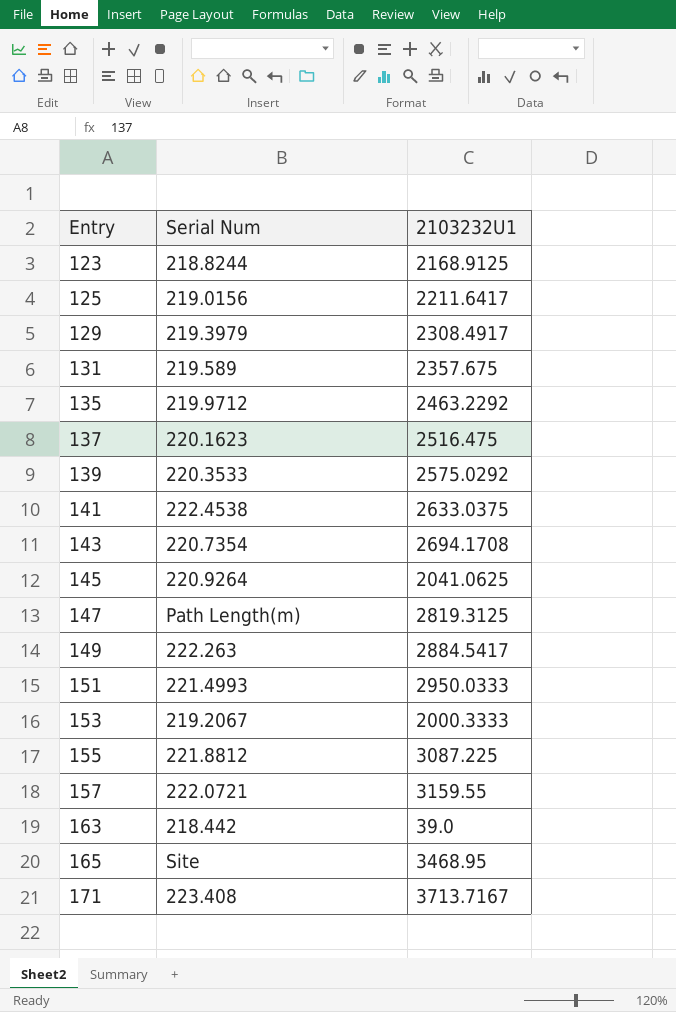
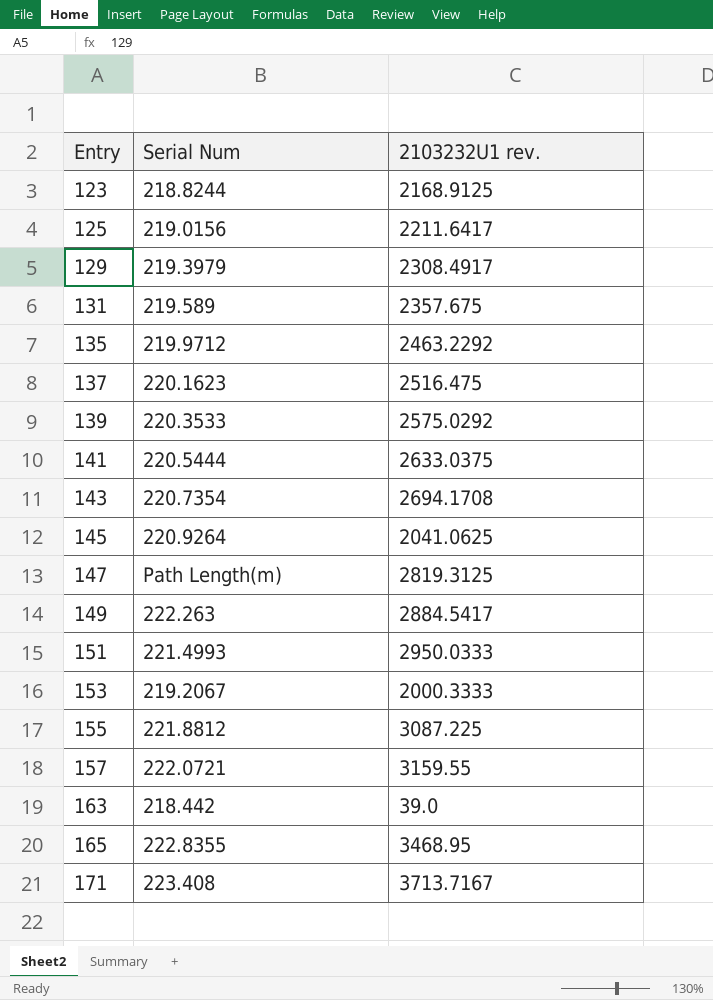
column name: 2103232U1 -> 2103232U1 rev.
141 | Serial Num: 222.4538 -> 220.5444
165 | Serial Num: Site -> 222.8355

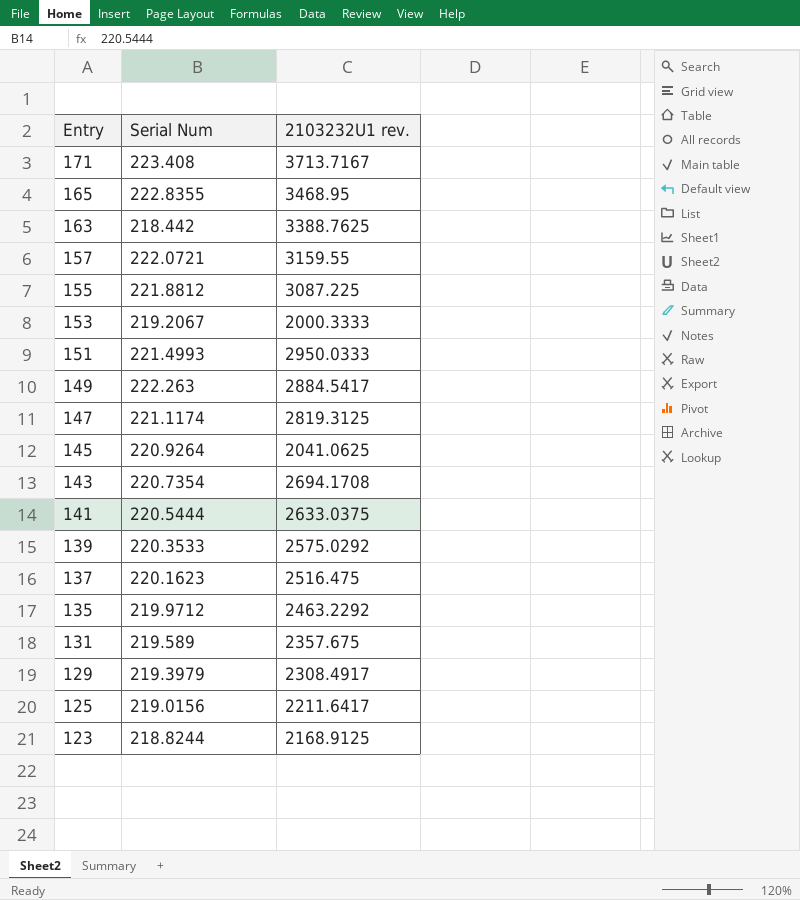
row order: Entry ascending -> Entry descending
163 | 2103232U1 rev.: 39.0 -> 3388.7625
147 | Serial Num: Path Length(m) -> 221.1174

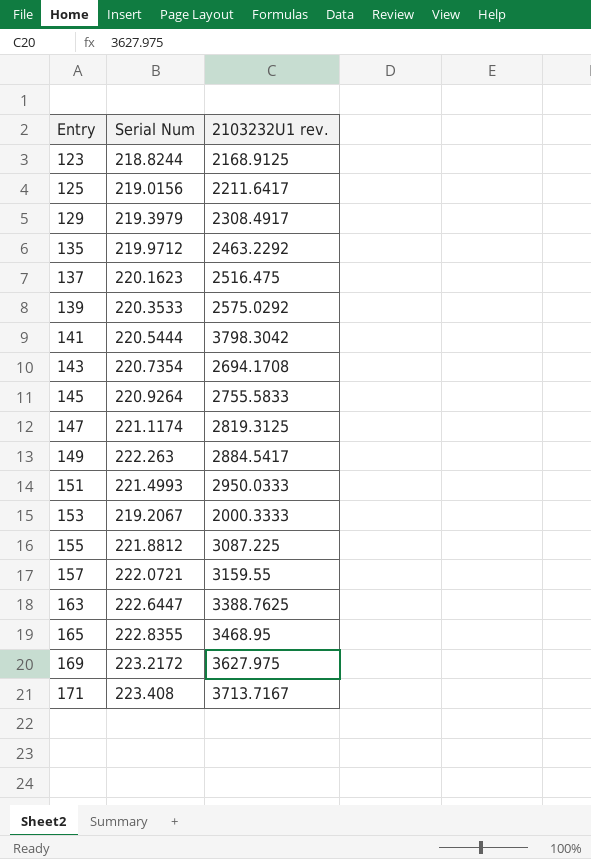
row order: Entry descending -> Entry ascending
row 131: 219.589 | 2357.675 -> none
141 | 2103232U1 rev.: 2633.0375 -> 3798.3042
145 | 2103232U1 rev.: 2041.0625 -> 2755.5833
163 | Serial Num: 218.442 -> 222.6447
row 169: none -> 223.2172 | 3627.975

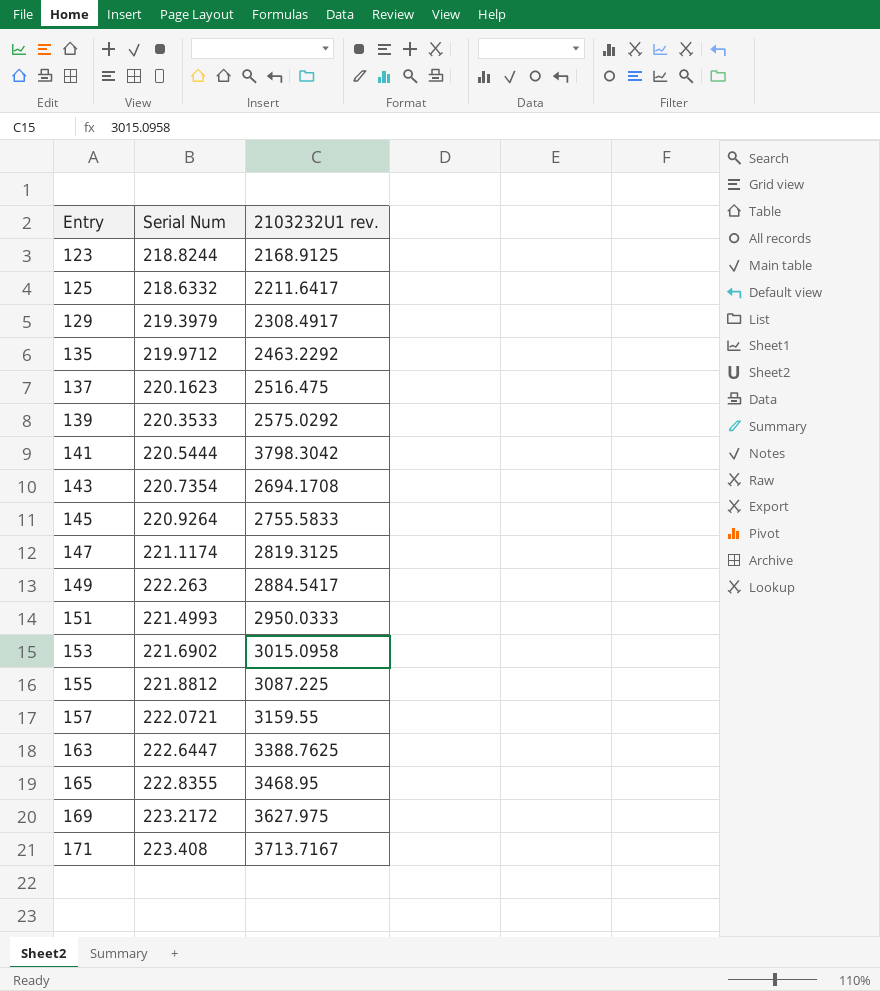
125 | Serial Num: 219.0156 -> 218.6332
153 | Serial Num: 219.2067 -> 221.6902
153 | 2103232U1 rev.: 2000.3333 -> 3015.0958

